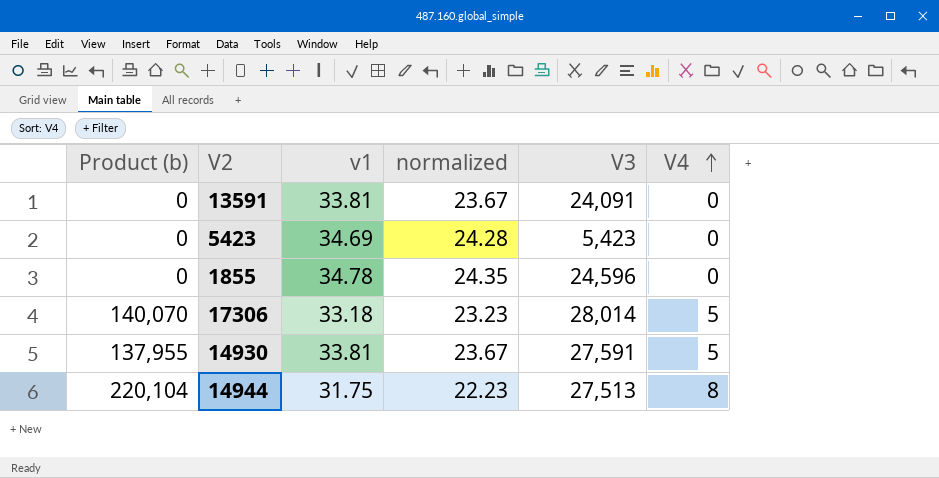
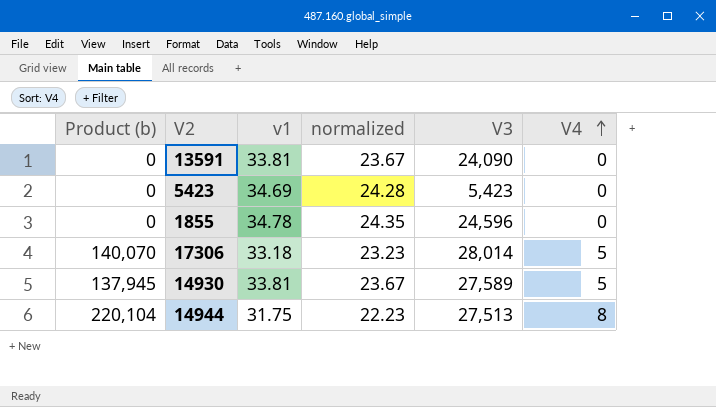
13591 | V3: 24,091 -> 24,090
14930 | Product (b): 137,955 -> 137,945
14930 | V3: 27,591 -> 27,589

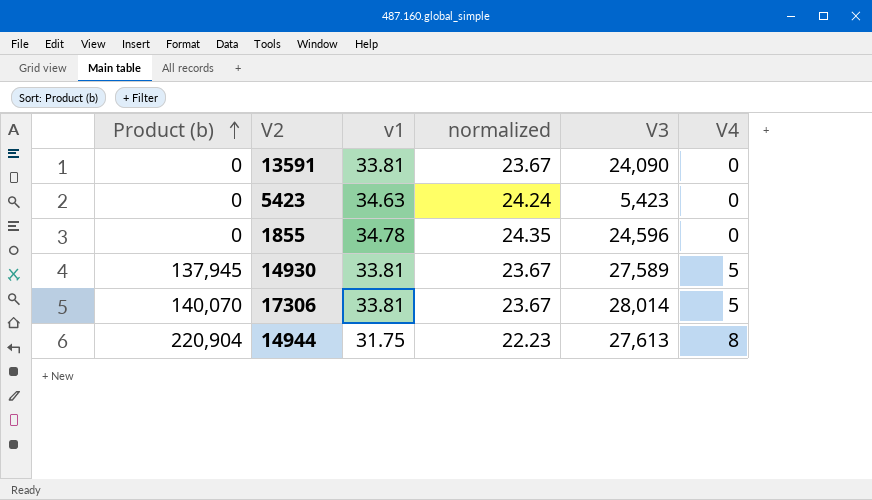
row order: V4 ascending -> Product (b) ascending
5423 | v1: 34.69 -> 34.63
5423 | normalized: 24.28 -> 24.24
17306 | v1: 33.18 -> 33.81
17306 | normalized: 23.23 -> 23.67
14944 | Product (b): 220,104 -> 220,904
14944 | V3: 27,513 -> 27,613

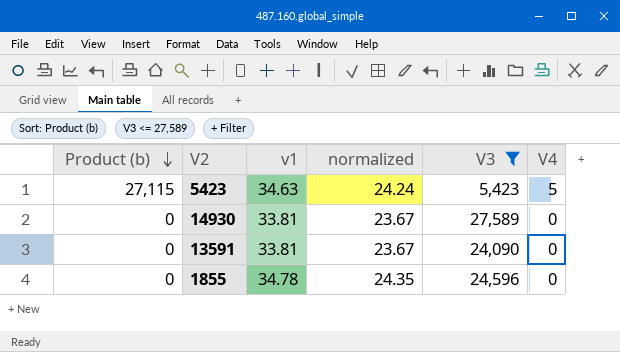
filter: none -> V3 <= 27,589
row order: Product (b) ascending -> Product (b) descending
5423 | Product (b): 0 -> 27,115
5423 | V4: 0 -> 5
14930 | Product (b): 137,945 -> 0
14930 | V4: 5 -> 0

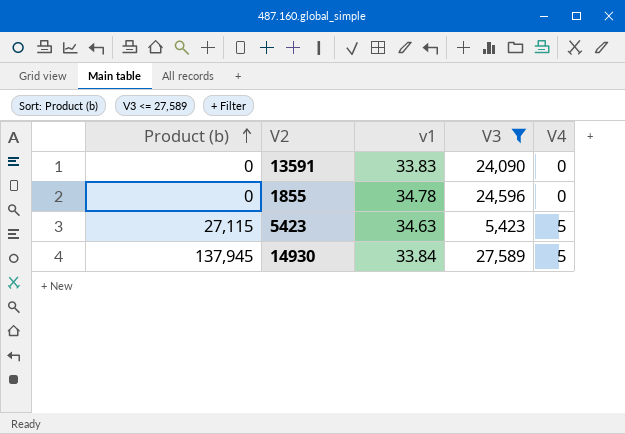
row order: Product (b) descending -> Product (b) ascending
column normalized | formula: [v1] * 0.7 -> none
13591 | v1: 33.81 -> 33.83
14930 | Product (b): 0 -> 137,945
14930 | v1: 33.81 -> 33.84
14930 | V4: 0 -> 5

